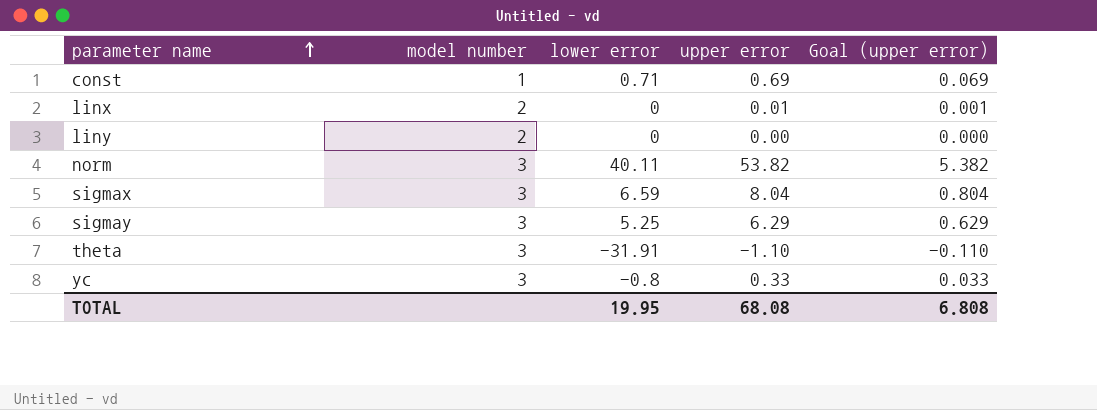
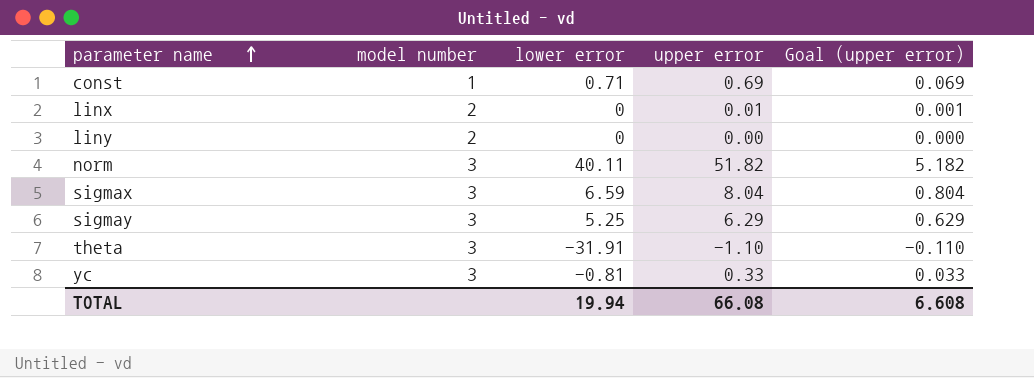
norm | upper error: 53.82 -> 51.82
norm | Goal (upper error): 5.382 -> 5.182
yc | lower error: -0.8 -> -0.81
TOTAL | lower error: 19.95 -> 19.94
TOTAL | upper error: 68.08 -> 66.08
TOTAL | Goal (upper error): 6.808 -> 6.608

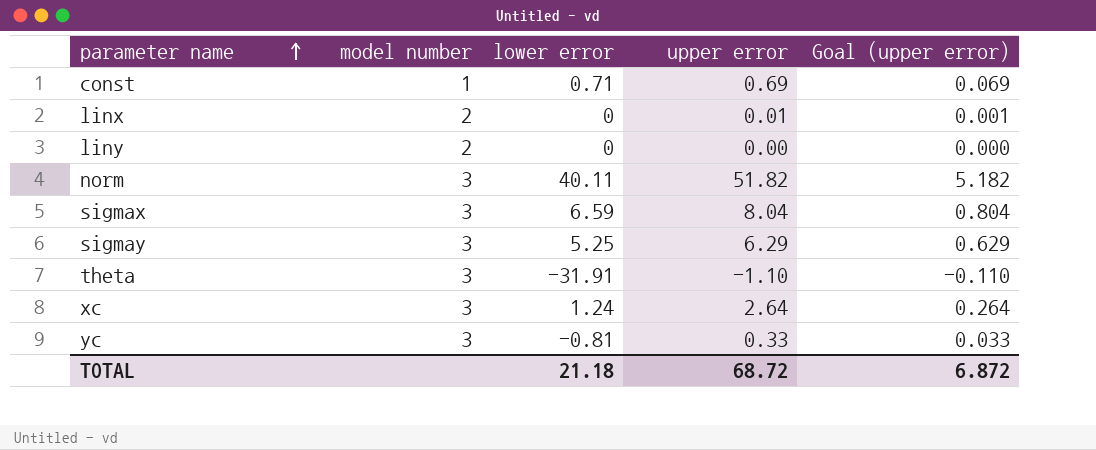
row xc: none -> 3 | 1.24 | 2.64 | 0.264
TOTAL | lower error: 19.94 -> 21.18
TOTAL | upper error: 66.08 -> 68.72
TOTAL | Goal (upper error): 6.608 -> 6.872

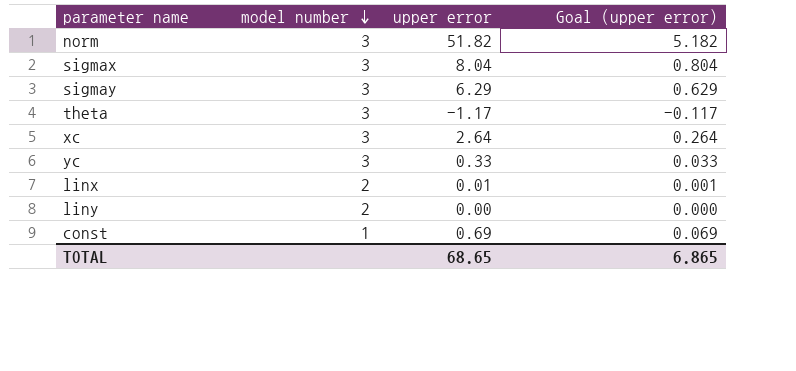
row order: parameter name ascending -> model number descending
column lower error | position: 3 -> none
theta | upper error: -1.10 -> -1.17
theta | Goal (upper error): -0.110 -> -0.117
TOTAL | upper error: 68.72 -> 68.65
TOTAL | Goal (upper error): 6.872 -> 6.865

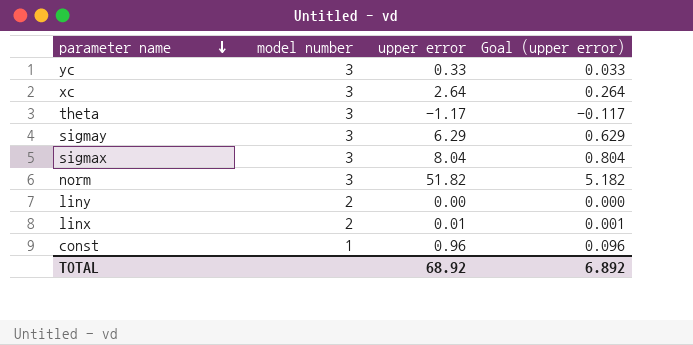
row order: model number descending -> parameter name descending
const | upper error: 0.69 -> 0.96
const | Goal (upper error): 0.069 -> 0.096
TOTAL | upper error: 68.65 -> 68.92
TOTAL | Goal (upper error): 6.865 -> 6.892

